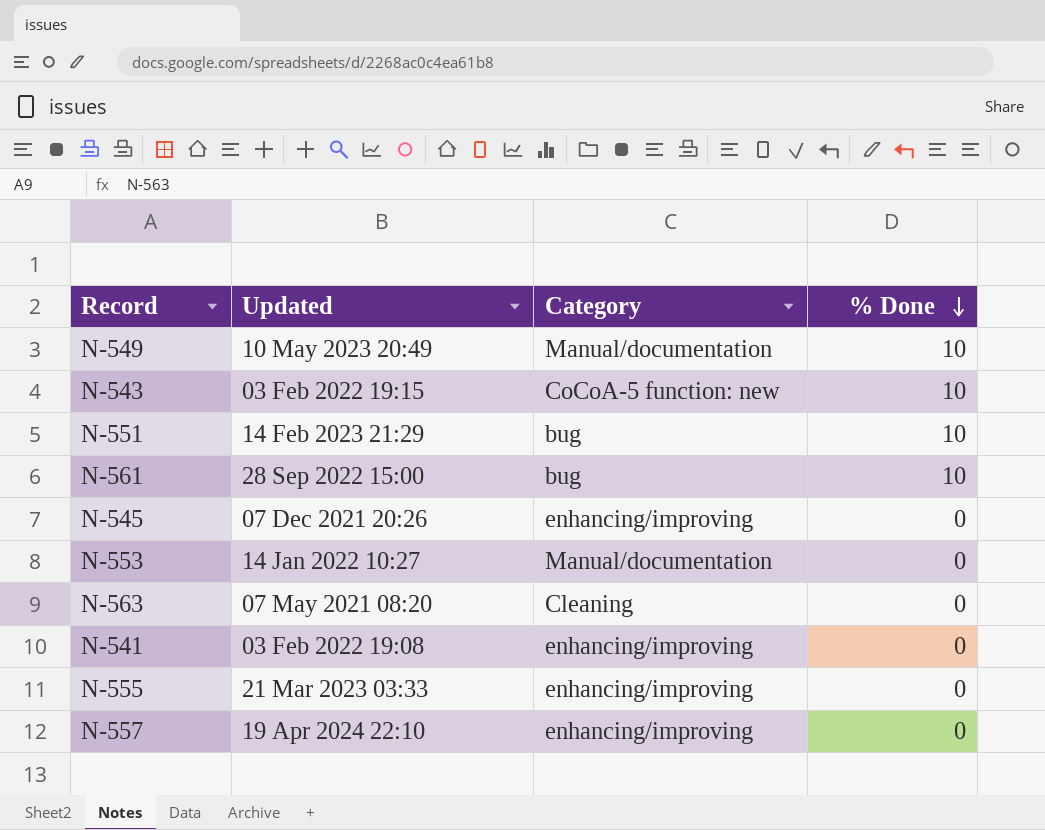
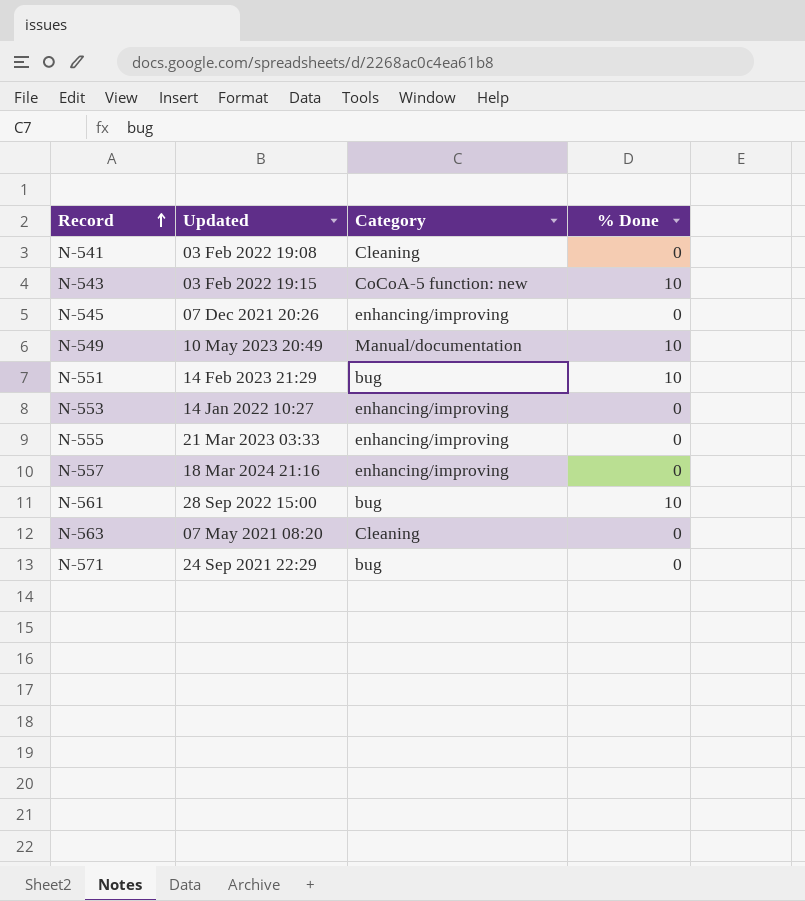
row order: % Done descending -> Record ascending
N-541 | Category: enhancing/improving -> Cleaning
N-553 | Category: Manual/documentation -> enhancing/improving
N-557 | Updated: 19 Apr 2024 22:10 -> 18 Mar 2024 21:16
row N-571: none -> 24 Sep 2021 22:29 | bug | 0

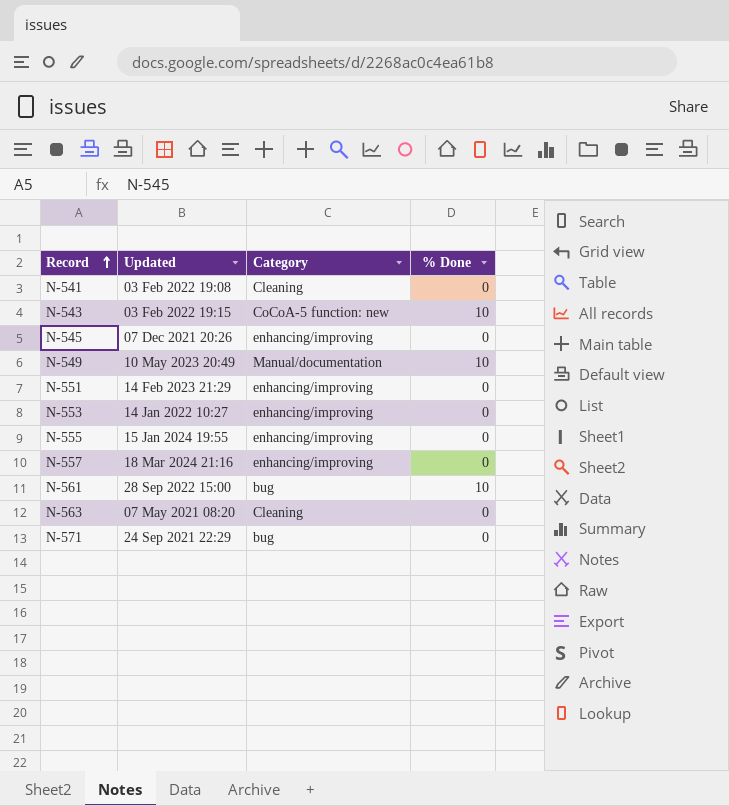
N-551 | Category: bug -> enhancing/improving
N-551 | % Done: 10 -> 0
N-555 | Updated: 21 Mar 2023 03:33 -> 15 Jan 2024 19:55

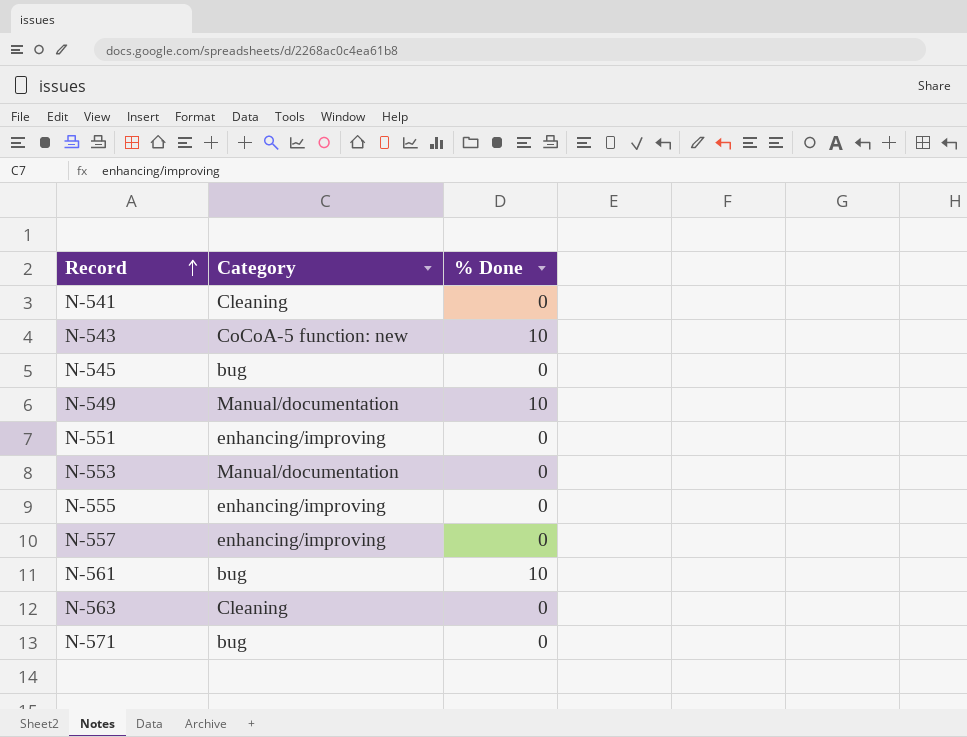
column Updated | position: 2 -> none
N-545 | Category: enhancing/improving -> bug
N-553 | Category: enhancing/improving -> Manual/documentation

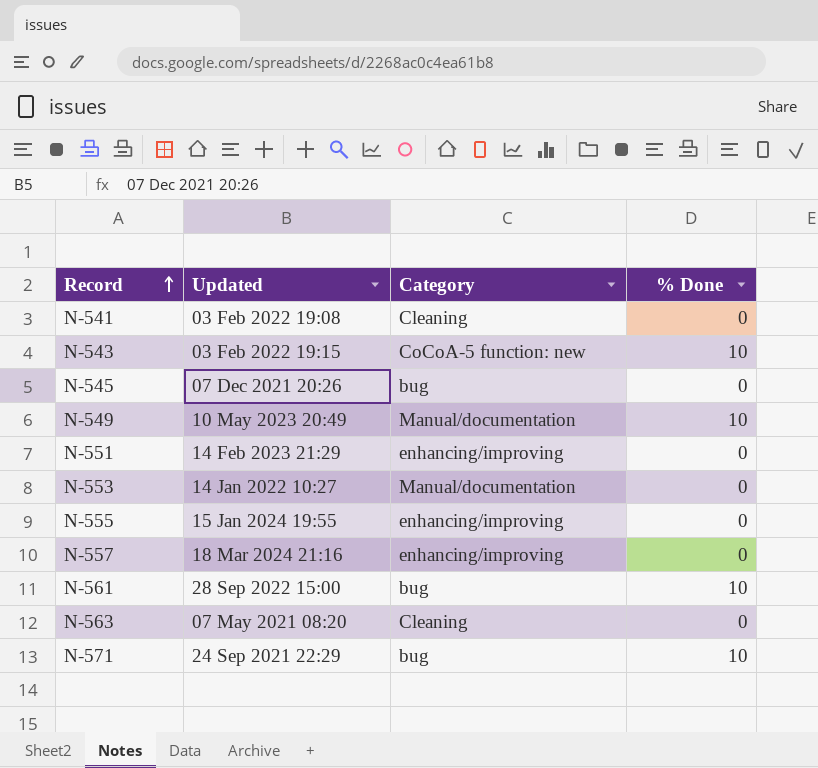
column Updated | position: none -> 2
N-571 | % Done: 0 -> 10

